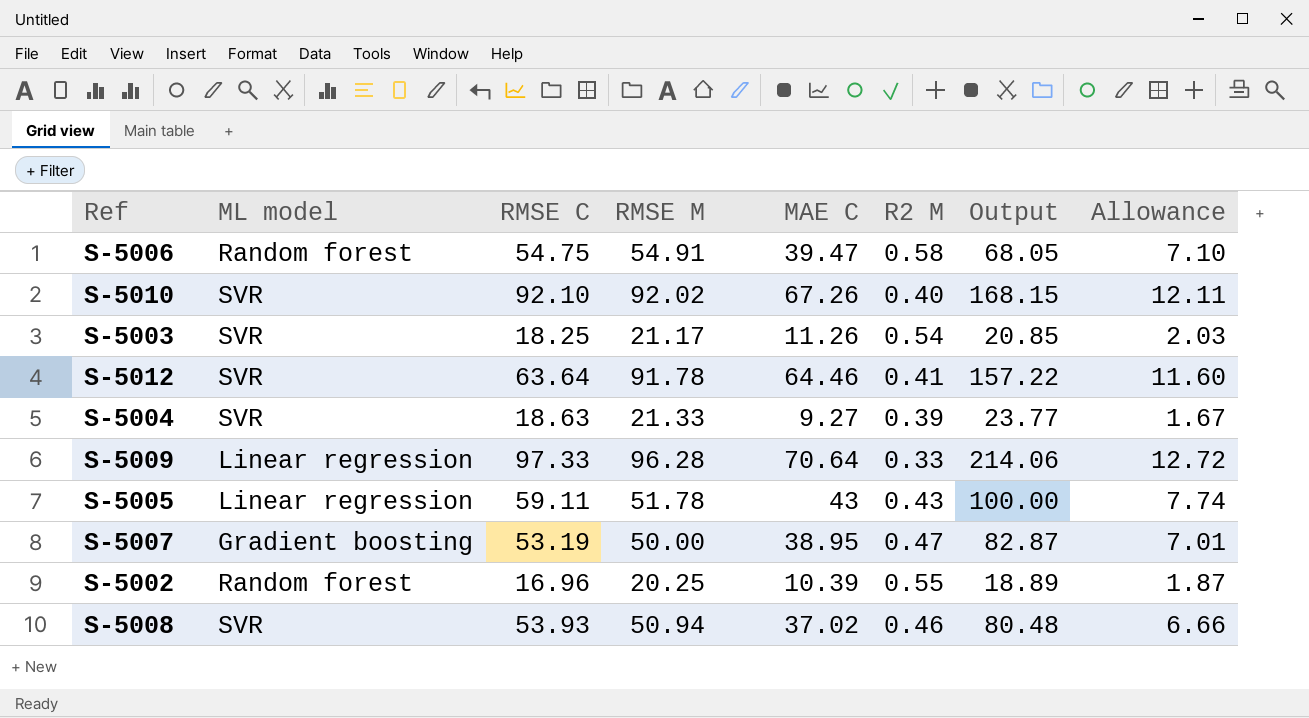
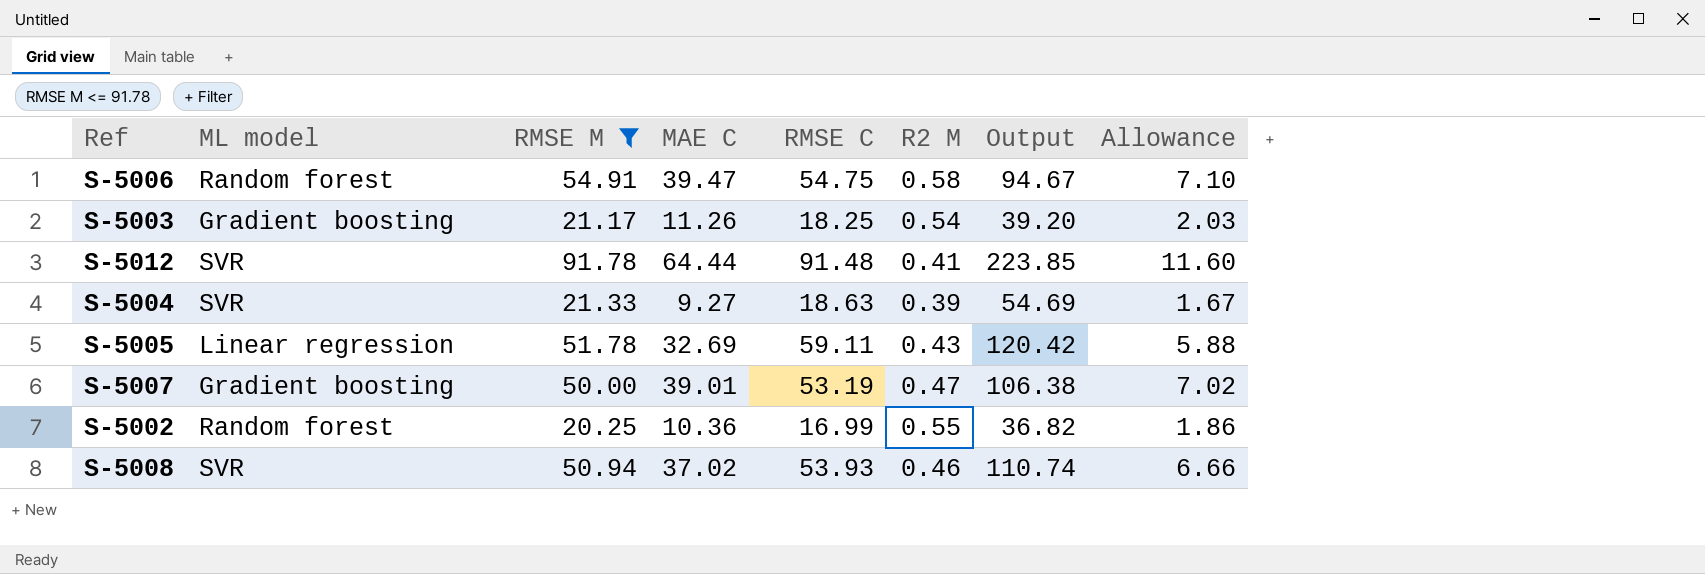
filter: none -> RMSE M <= 91.78
column RMSE C | position: 3 -> 5
column Output | formula: [MAE C] / [R2 M] -> [RMSE M] / [R2 M]
S-5003 | ML model: SVR -> Gradient boosting
S-5012 | MAE C: 64.46 -> 64.44
S-5012 | RMSE C: 63.64 -> 91.48
S-5005 | MAE C: 43 -> 32.69
S-5005 | Allowance: 7.74 -> 5.88
S-5007 | MAE C: 38.95 -> 39.01
S-5007 | Allowance: 7.01 -> 7.02
S-5002 | MAE C: 10.39 -> 10.36
S-5002 | RMSE C: 16.96 -> 16.99
S-5002 | Allowance: 1.87 -> 1.86

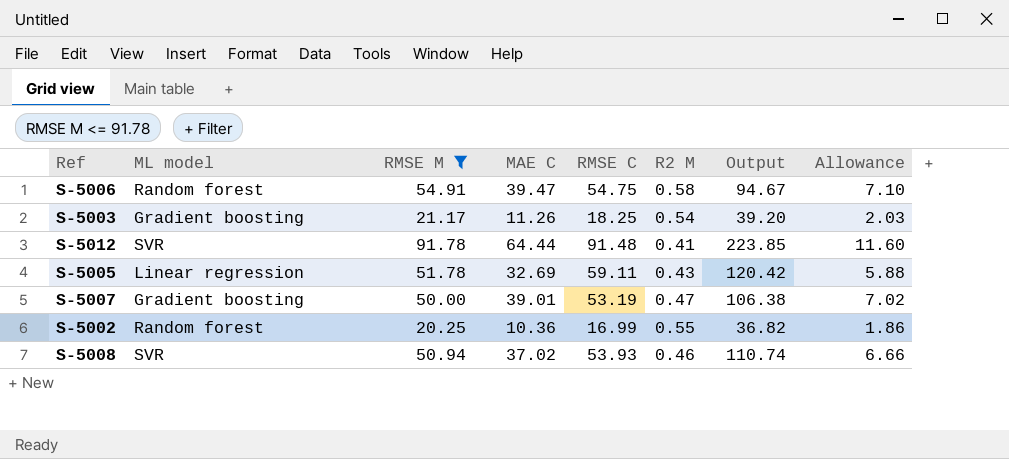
row S-5004: SVR | 21.33 | 9.27 | 18.63 | 0.39 | 54.69 | 1.67 -> none

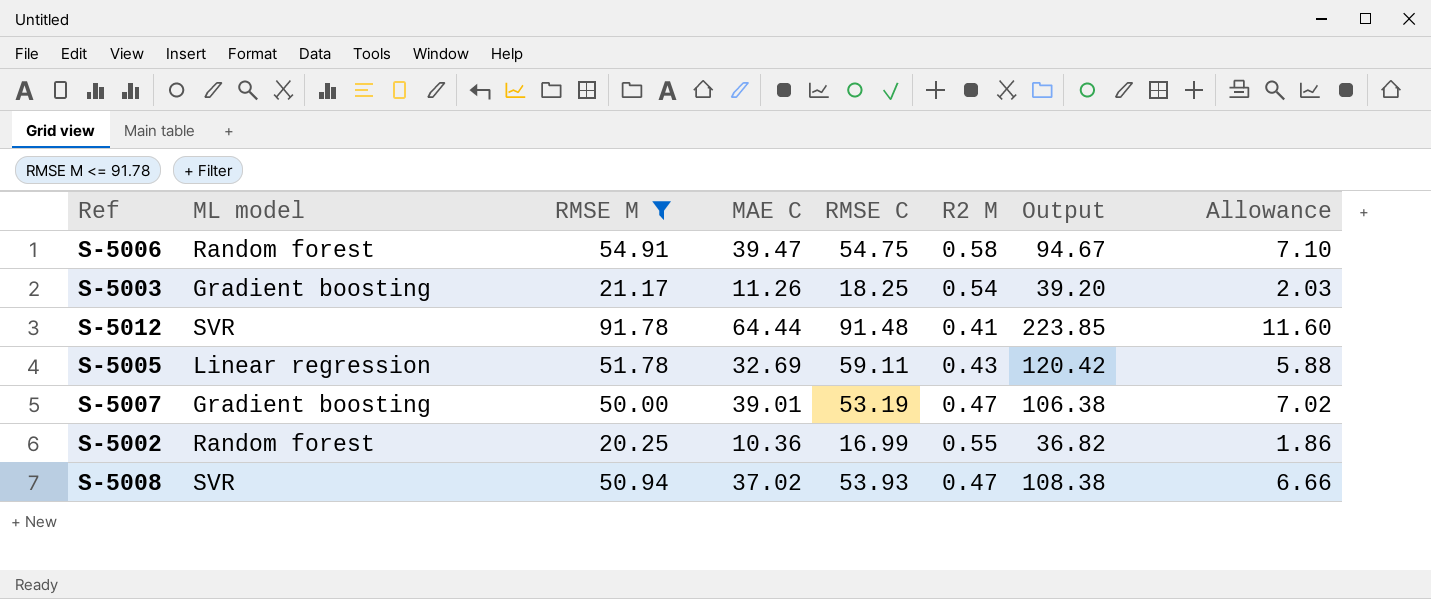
S-5008 | R2 M: 0.46 -> 0.47
S-5008 | Output: 110.74 -> 108.38

